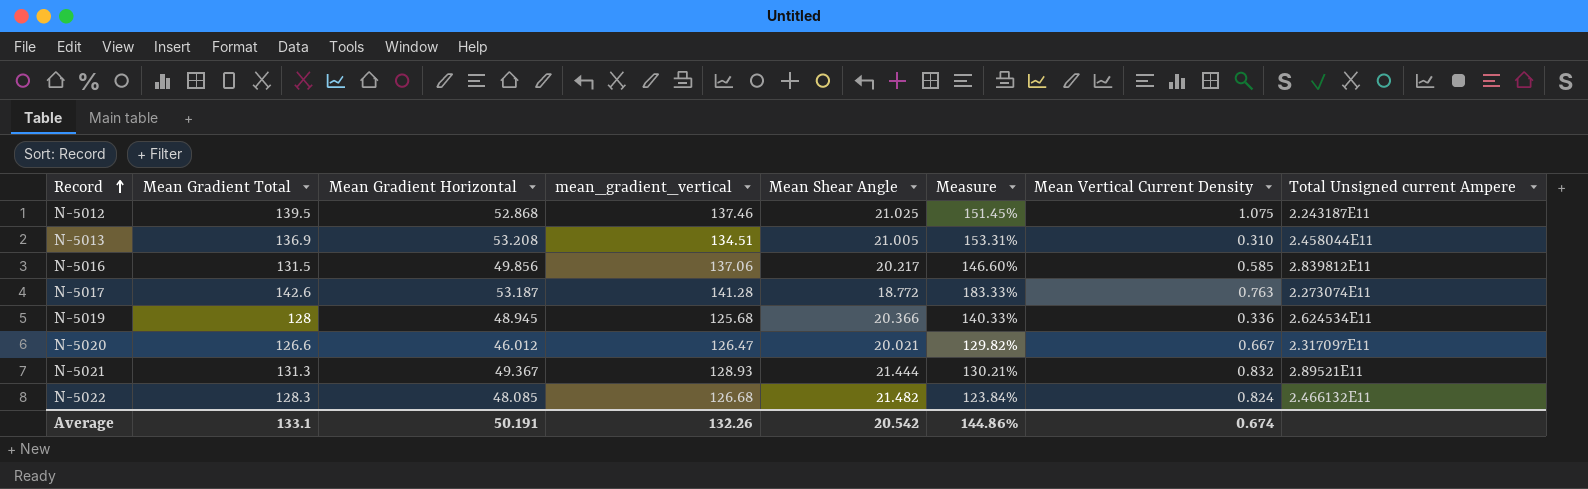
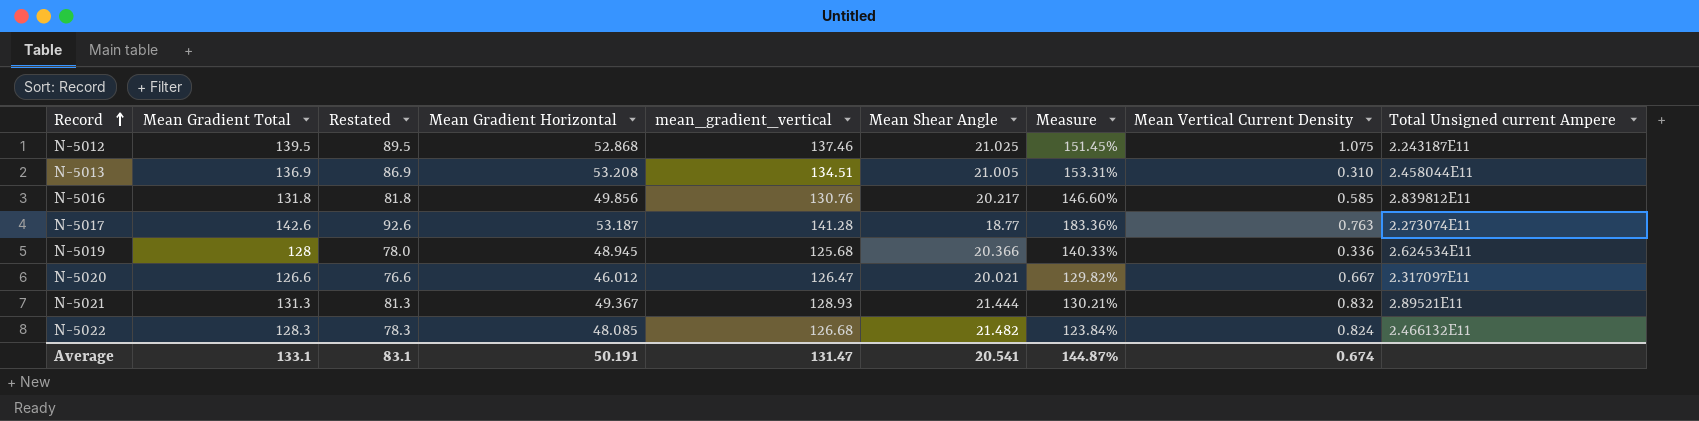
column Restated | formula: none -> [Mean Gradient Total] - 50
N-5016 | Mean Gradient Total: 131.5 -> 131.8
N-5016 | mean_gradient_vertical: 137.06 -> 130.76
N-5017 | Mean Shear Angle: 18.772 -> 18.77
N-5017 | Measure: 183.33% -> 183.36%
Average | mean_gradient_vertical: 132.26 -> 131.47
Average | Mean Shear Angle: 20.542 -> 20.541
Average | Measure: 144.86% -> 144.87%

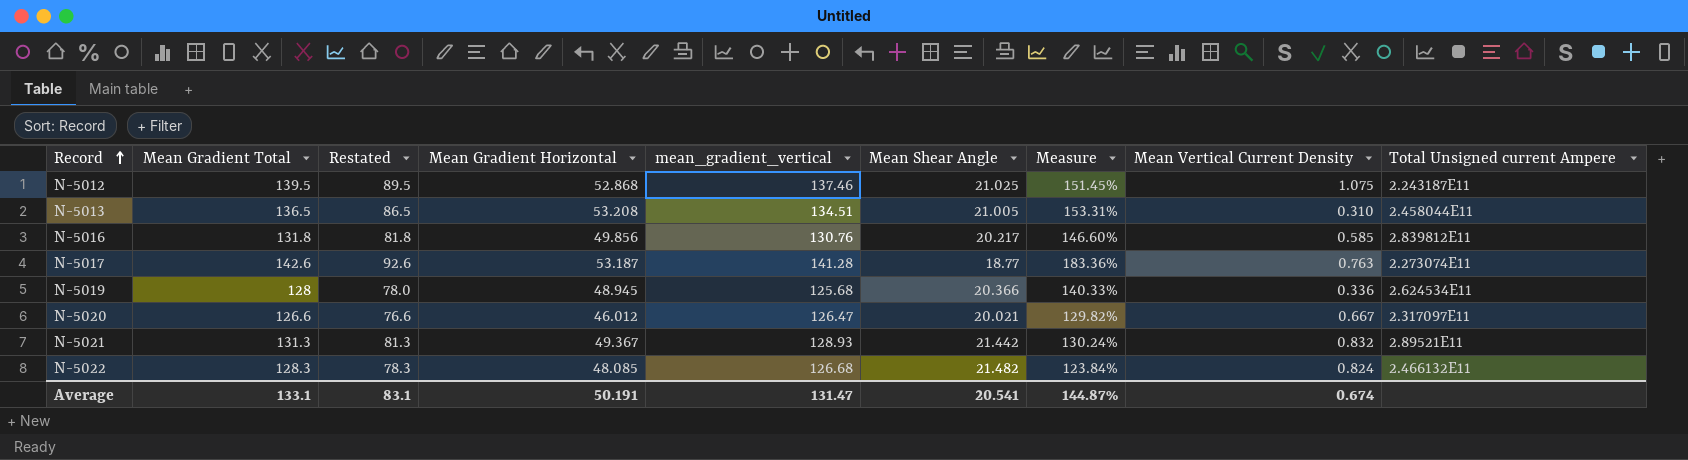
N-5013 | Mean Gradient Total: 136.9 -> 136.5
N-5013 | Restated: 86.9 -> 86.5
N-5021 | Mean Shear Angle: 21.444 -> 21.442
N-5021 | Measure: 130.21% -> 130.24%

